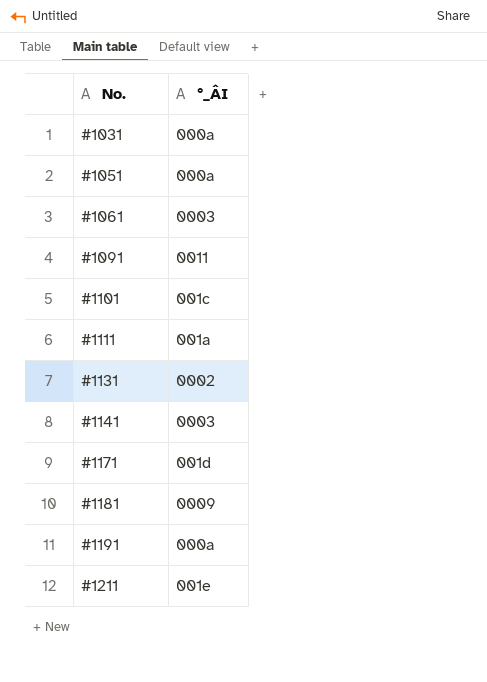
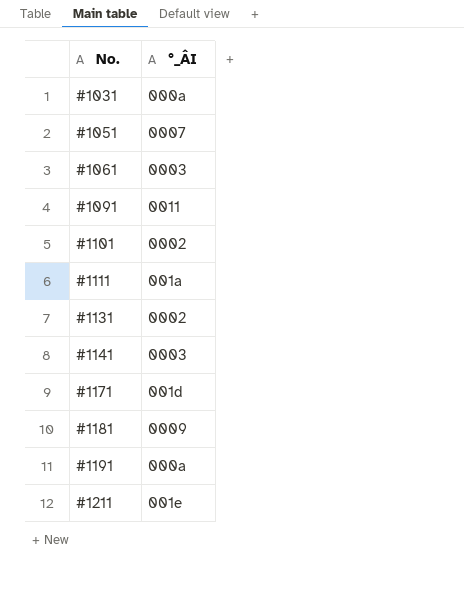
#1051 | °_ÂI: 000a -> 0007
#1101 | °_ÂI: 001c -> 0002

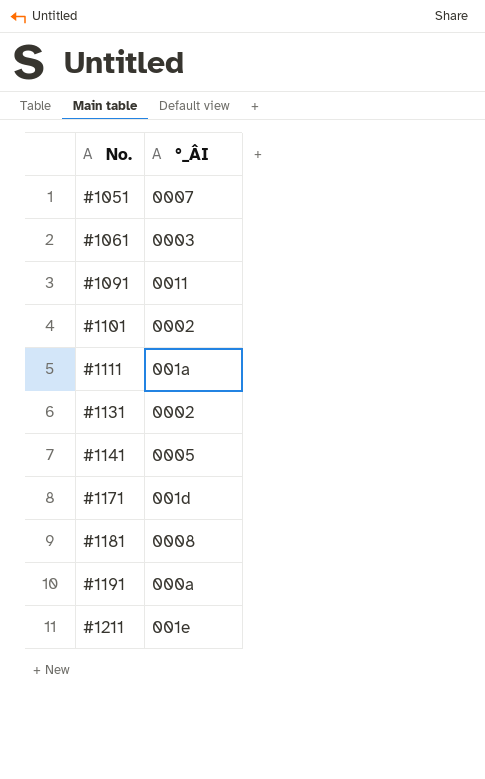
row #1031: 000a -> none
#1141 | °_ÂI: 0003 -> 0005
#1181 | °_ÂI: 0009 -> 0008

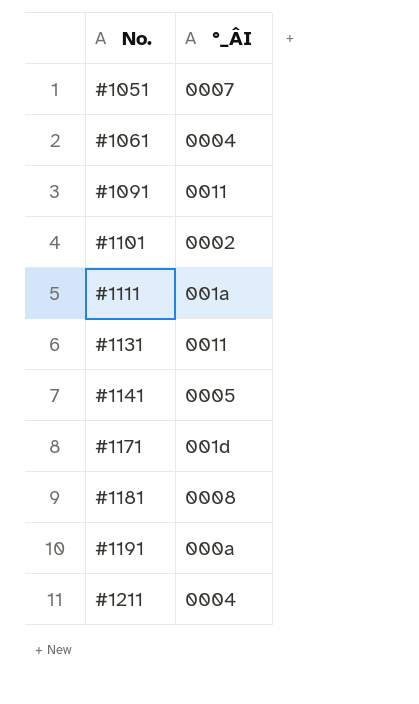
#1061 | °_ÂI: 0003 -> 0004
#1131 | °_ÂI: 0002 -> 0011
#1211 | °_ÂI: 001e -> 0004

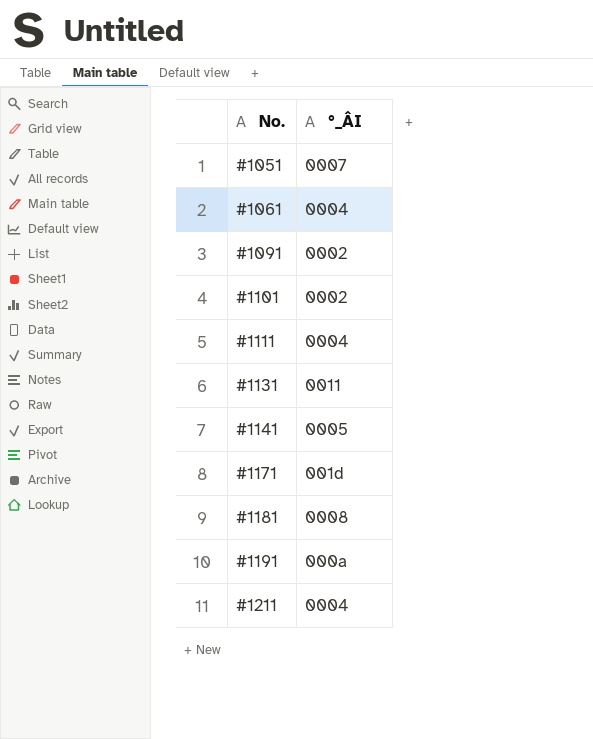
#1091 | °_ÂI: 0011 -> 0002
#1111 | °_ÂI: 001a -> 0004

